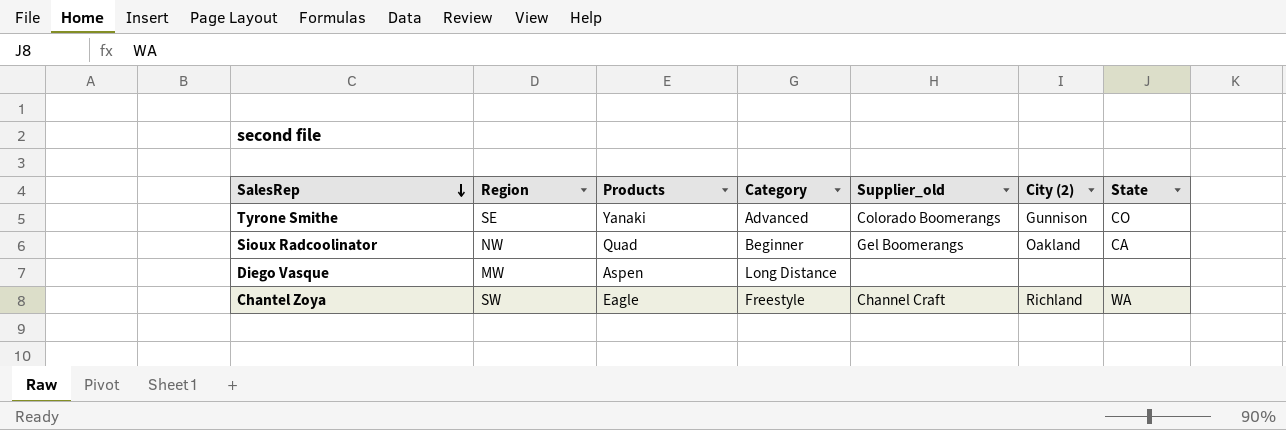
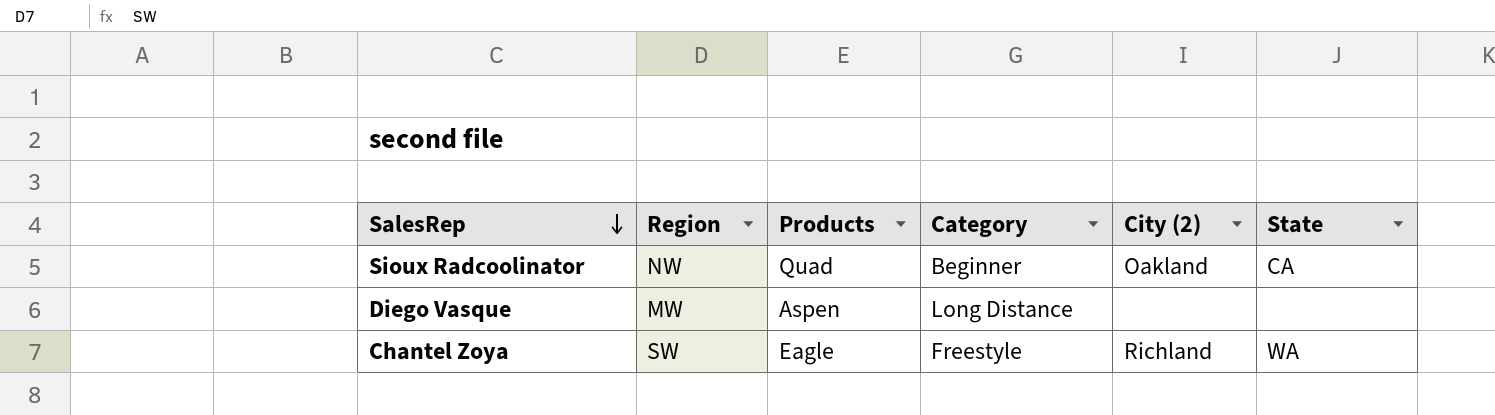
column Supplier_old | position: 5 -> none
row Tyrone Smithe: SE | Yanaki | Advanced | Colorado Boomerangs | Gunnison | CO -> none

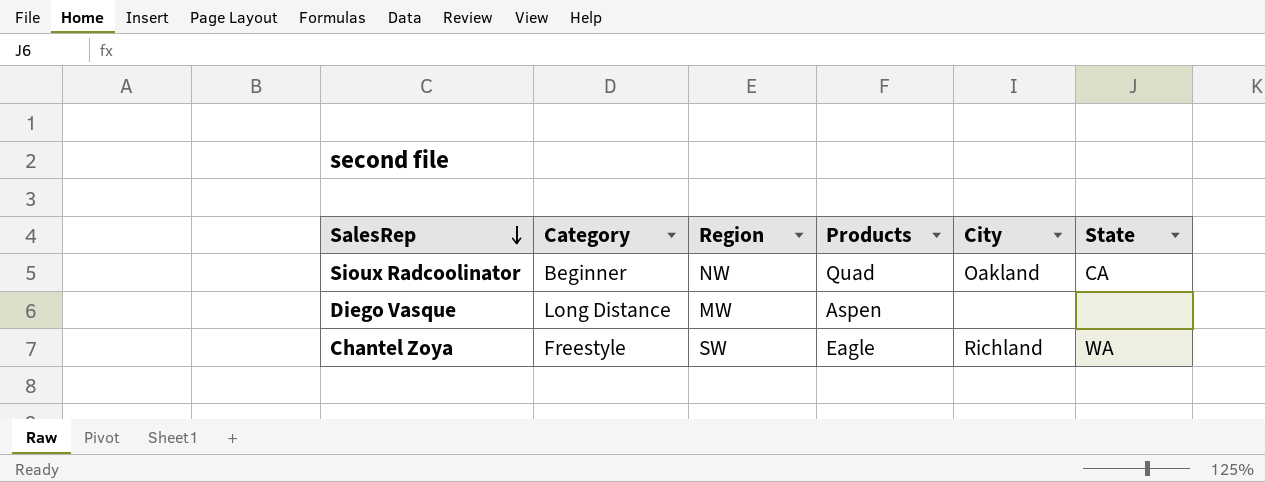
column Category | position: 4 -> 2
column name: City (2) -> City

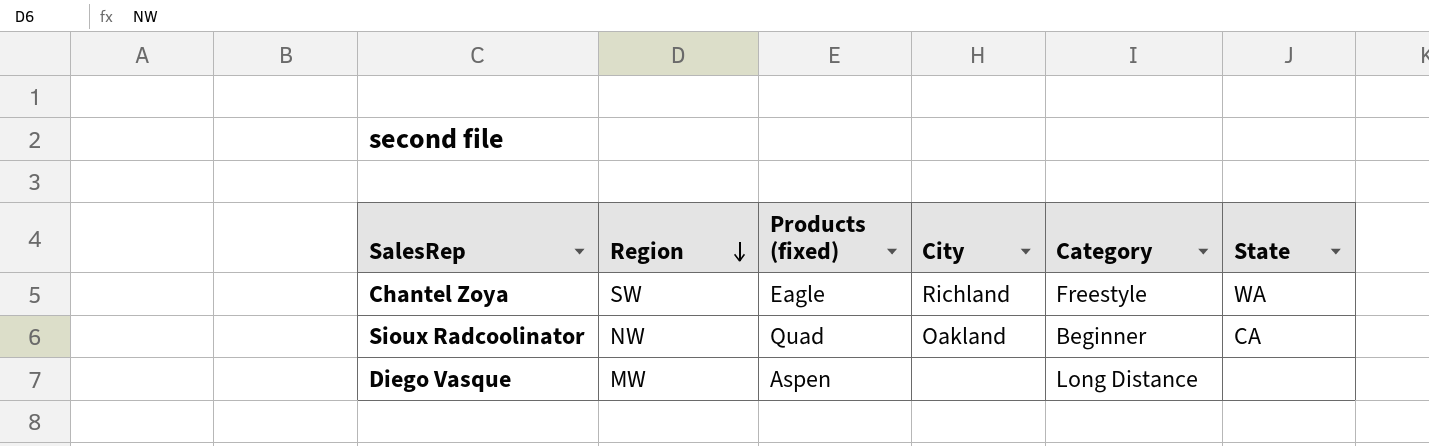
row order: SalesRep descending -> Region descending
column name: Products -> Products (fixed)
column Category | position: 2 -> 5

